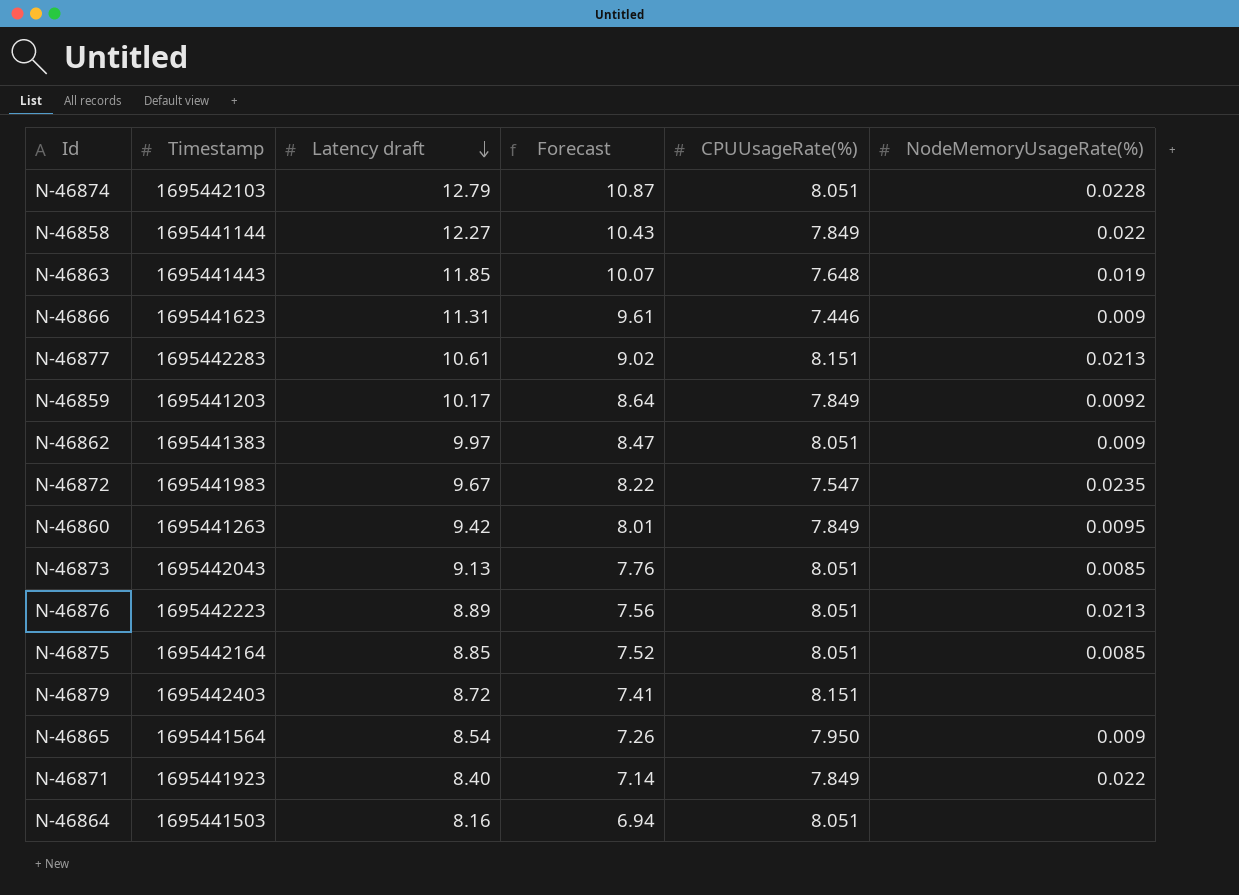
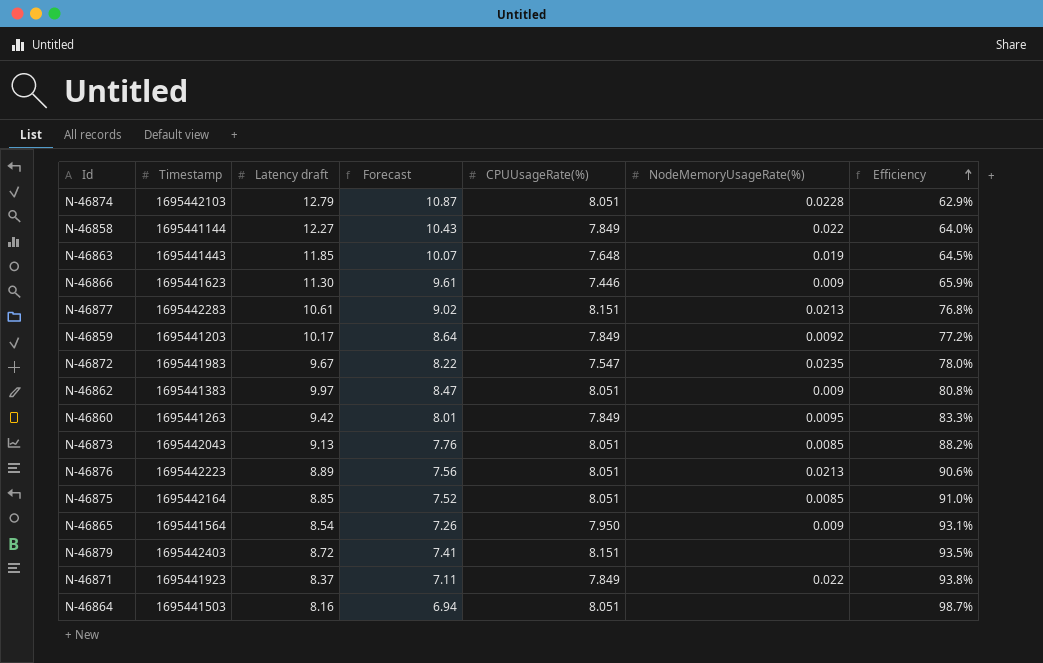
row order: Latency draft descending -> Efficiency ascending
column Efficiency | formula: none -> [CPUUsageRate(%)] / [Latency draft]
N-46866 | Latency draft: 11.31 -> 11.30
N-46871 | Latency draft: 8.40 -> 8.37
N-46871 | Forecast: 7.14 -> 7.11

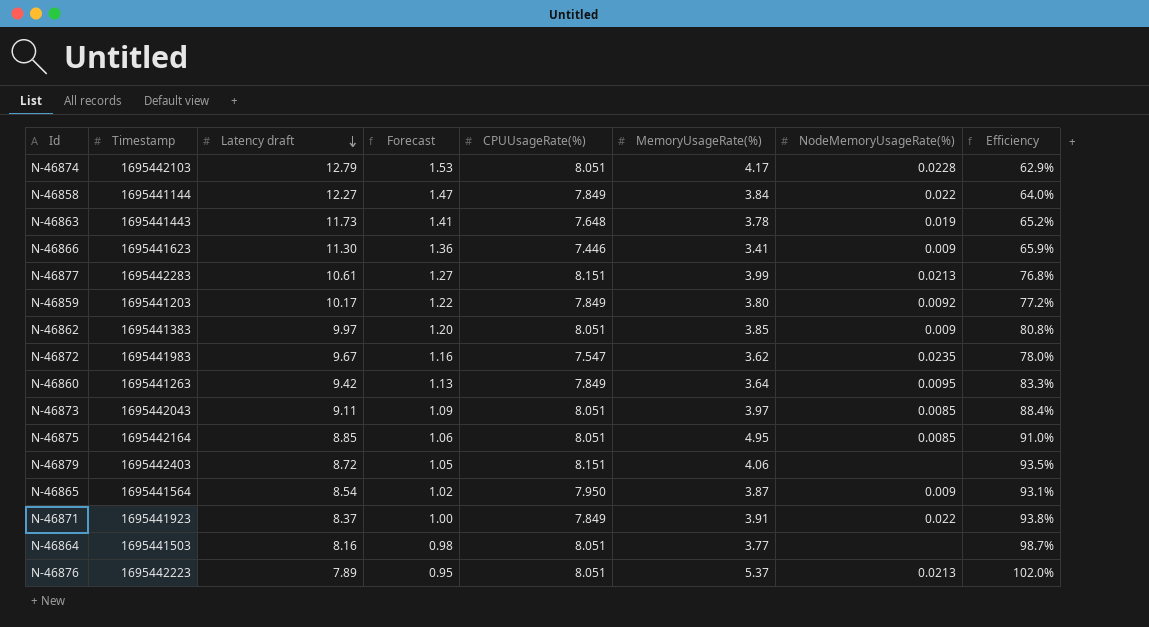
row order: Efficiency ascending -> Latency draft descending
column Forecast | formula: [Latency draft] * 0.85 -> [Latency draft] * 0.12
column MemoryUsageRate(%) | position: none -> 6
N-46863 | Latency draft: 11.85 -> 11.73
N-46863 | Efficiency: 64.5% -> 65.2%
N-46873 | Latency draft: 9.13 -> 9.11
N-46873 | Efficiency: 88.2% -> 88.4%
N-46876 | Latency draft: 8.89 -> 7.89
N-46876 | Efficiency: 90.6% -> 102.0%

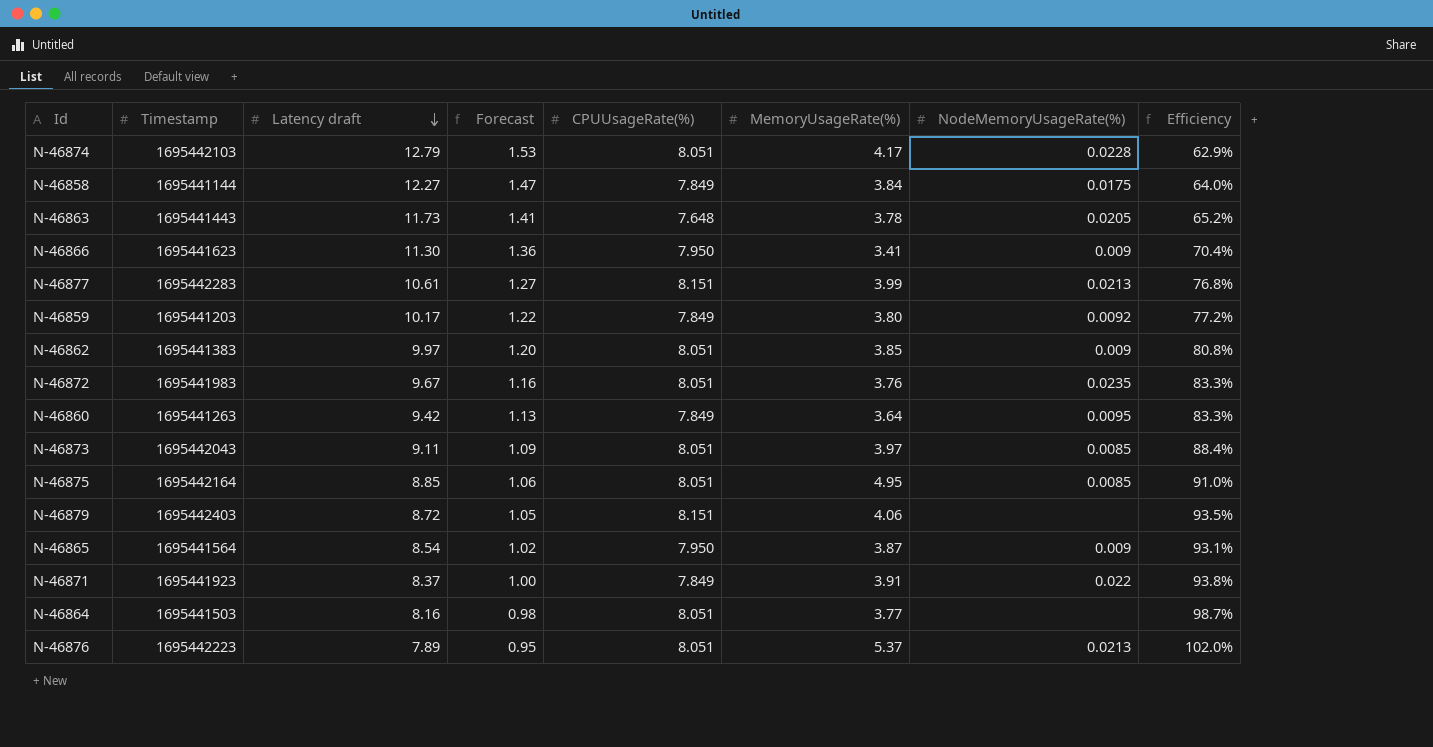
N-46858 | NodeMemoryUsageRate(%): 0.022 -> 0.0175
N-46863 | NodeMemoryUsageRate(%): 0.019 -> 0.0205
N-46866 | CPUUsageRate(%): 7.446 -> 7.950
N-46866 | Efficiency: 65.9% -> 70.4%
N-46872 | CPUUsageRate(%): 7.547 -> 8.051
N-46872 | MemoryUsageRate(%): 3.62 -> 3.76
N-46872 | Efficiency: 78.0% -> 83.3%

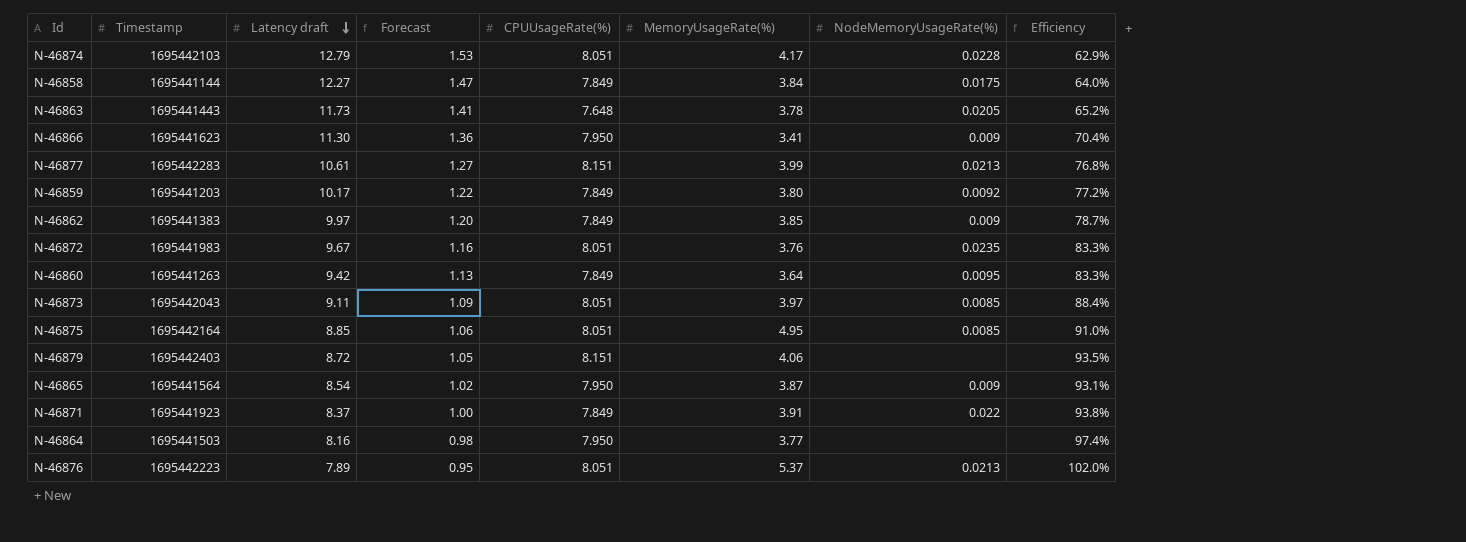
N-46862 | CPUUsageRate(%): 8.051 -> 7.849
N-46862 | Efficiency: 80.8% -> 78.7%
N-46864 | CPUUsageRate(%): 8.051 -> 7.950
N-46864 | Efficiency: 98.7% -> 97.4%

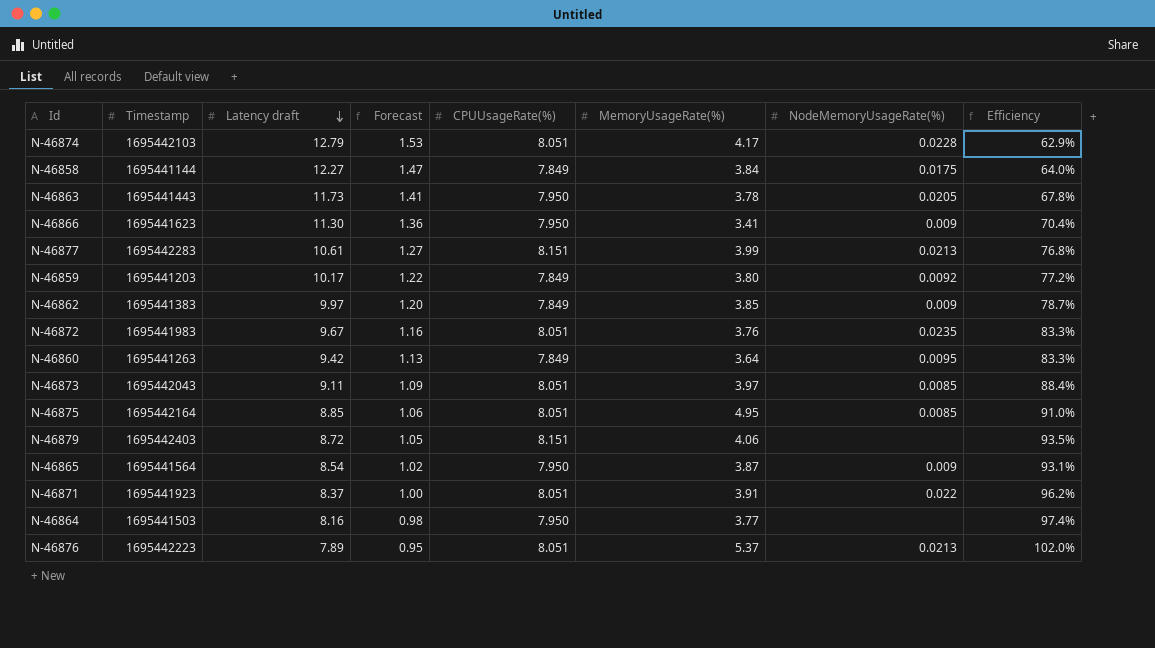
N-46863 | CPUUsageRate(%): 7.648 -> 7.950
N-46863 | Efficiency: 65.2% -> 67.8%
N-46871 | CPUUsageRate(%): 7.849 -> 8.051
N-46871 | Efficiency: 93.8% -> 96.2%

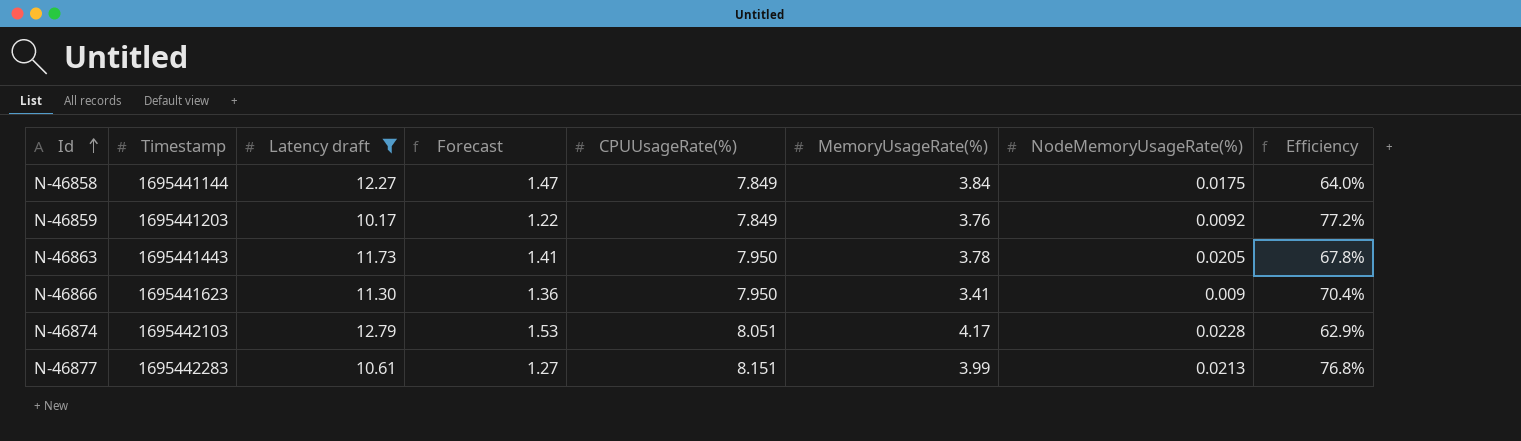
filter: none -> Latency draft >= 10.17
row order: Latency draft descending -> Id ascending
N-46859 | MemoryUsageRate(%): 3.80 -> 3.76

